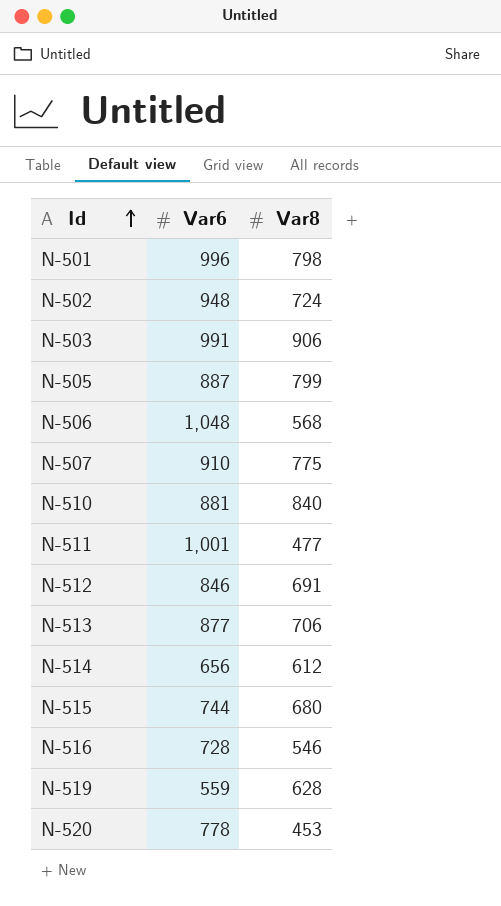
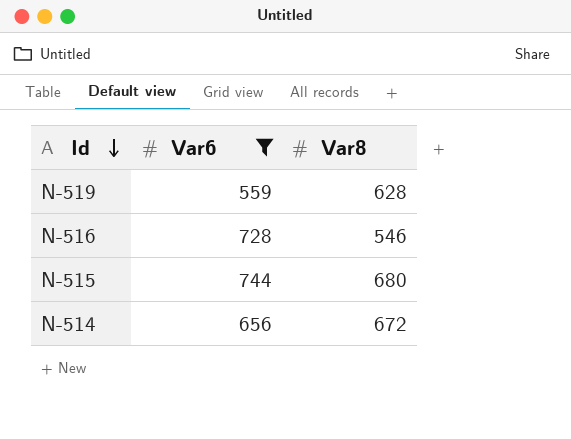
filter: none -> Var6 <= 744
row order: Id ascending -> Id descending
N-514 | Var8: 612 -> 672

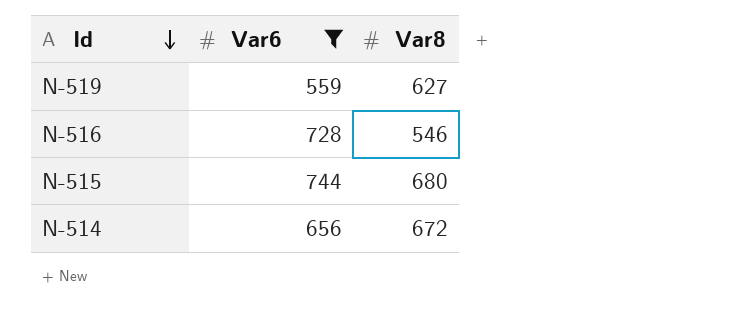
N-519 | Var8: 628 -> 627

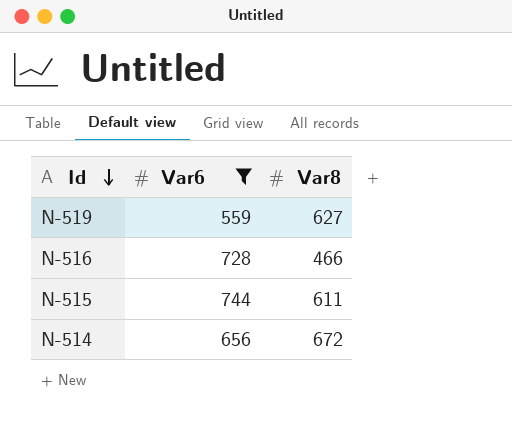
N-516 | Var8: 546 -> 466
N-515 | Var8: 680 -> 611

